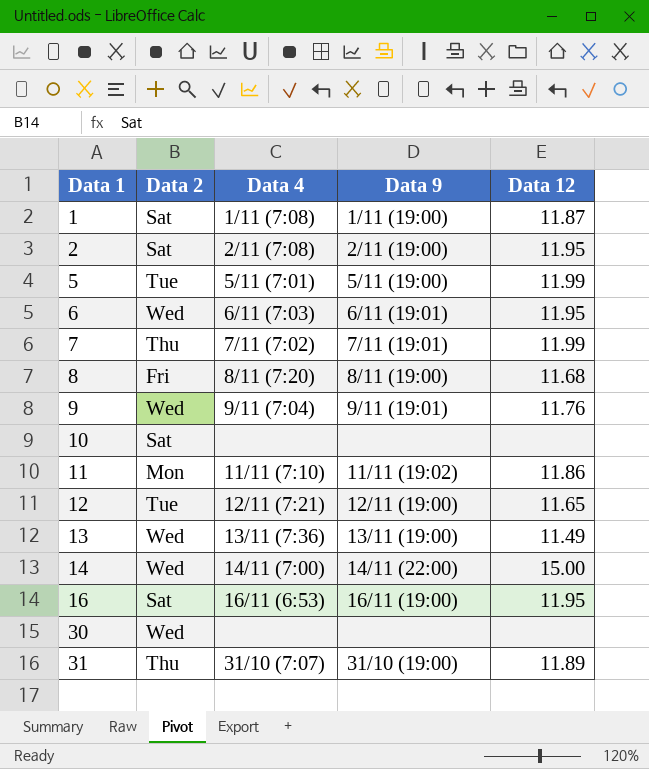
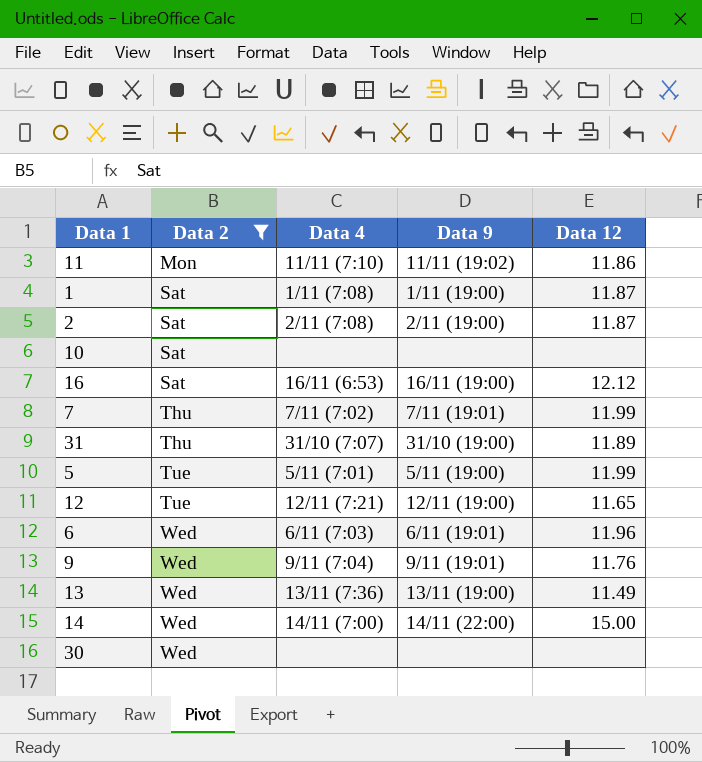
filter: none -> Data 2 != Fri
row order: Data 1 ascending -> Data 2 ascending
2 | Data 12: 11.95 -> 11.87
16 | Data 12: 11.95 -> 12.12
6 | Data 12: 11.95 -> 11.96

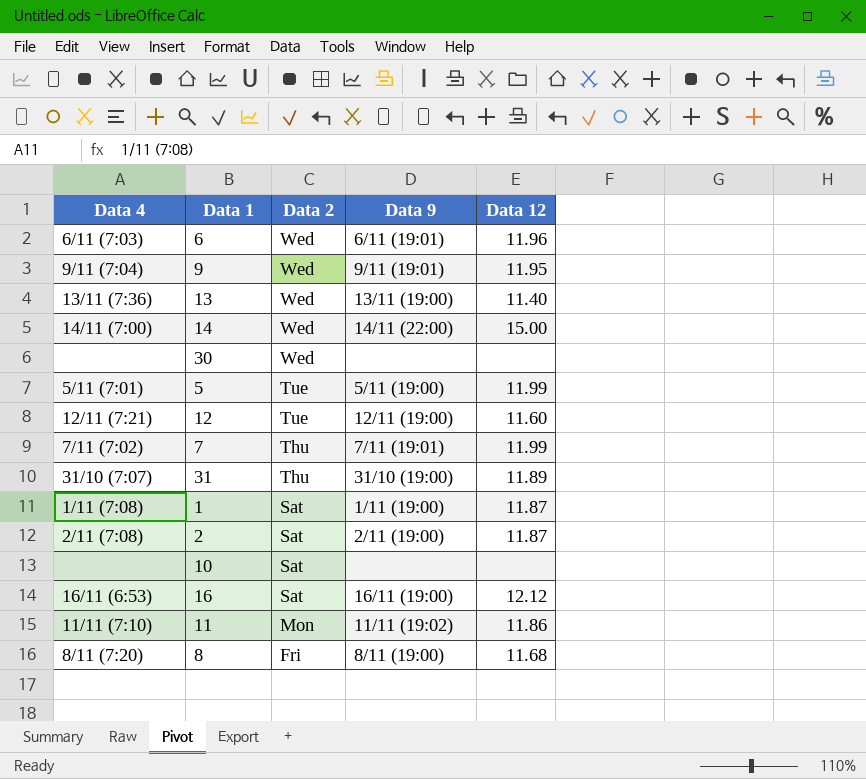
filter: Data 2 != Fri -> none
row order: Data 2 ascending -> Data 2 descending
column Data 4 | position: 3 -> 1
9 | Data 12: 11.76 -> 11.95
13 | Data 12: 11.49 -> 11.40
12 | Data 12: 11.65 -> 11.60

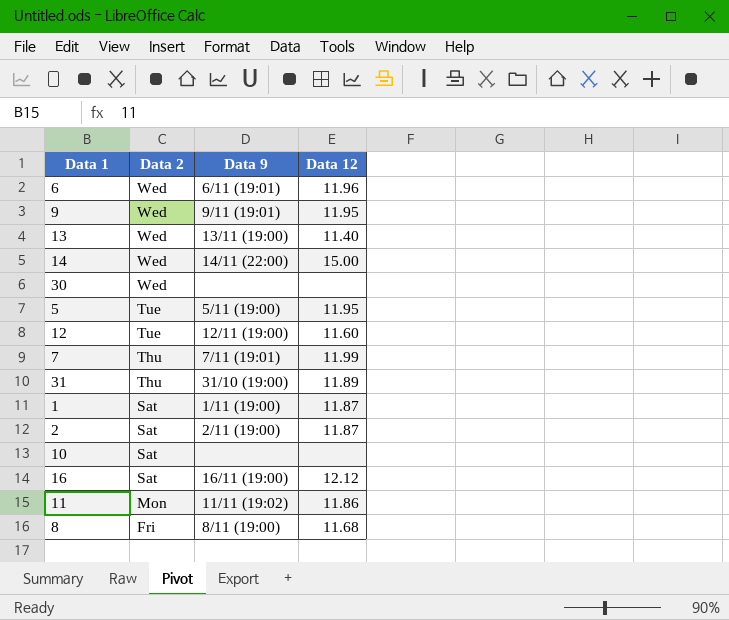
column Data 4 | position: 1 -> none
5 | Data 12: 11.99 -> 11.95

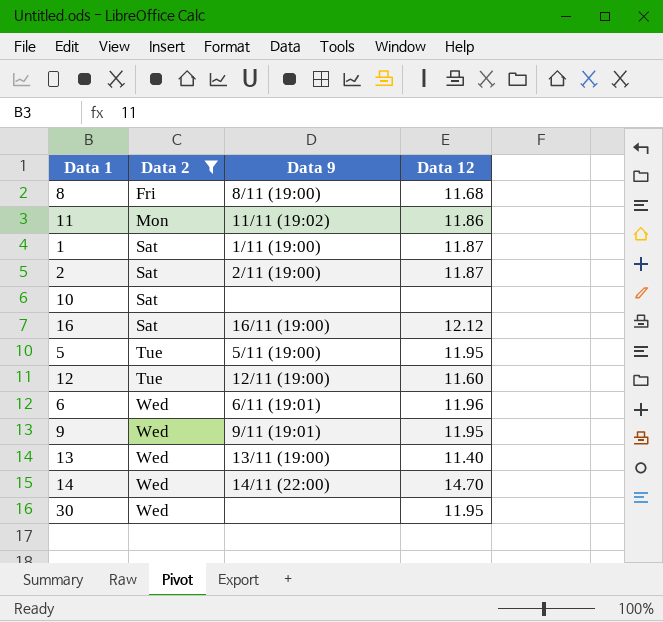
filter: none -> Data 2 != Thu
row order: Data 2 descending -> Data 2 ascending
14 | Data 12: 15.00 -> 14.70
30 | Data 12: none -> 11.95

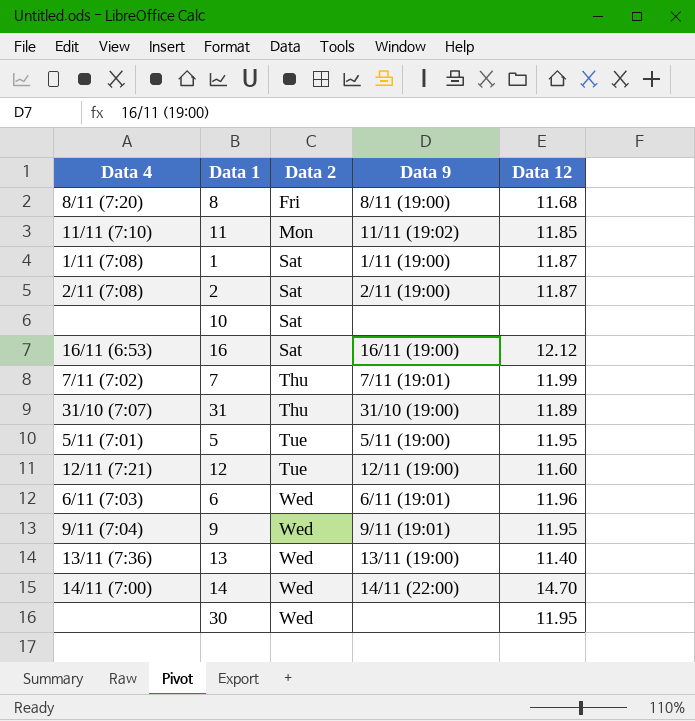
filter: Data 2 != Thu -> none
column Data 4 | position: none -> 1
11 | Data 12: 11.86 -> 11.85

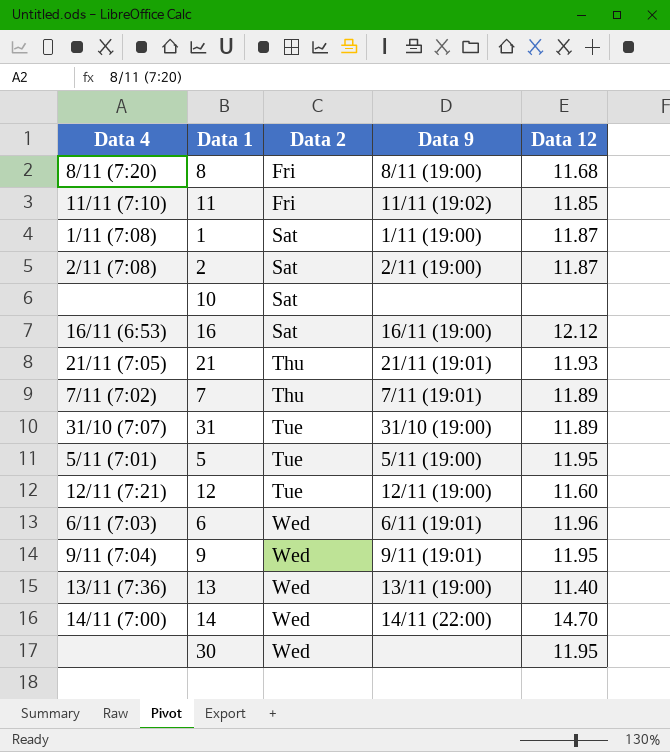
11 | Data 2: Mon -> Fri
row 21: none -> 21/11 (7:05) | Thu | 21/11 (19:01) | 11.93
7 | Data 12: 11.99 -> 11.89
31 | Data 2: Thu -> Tue

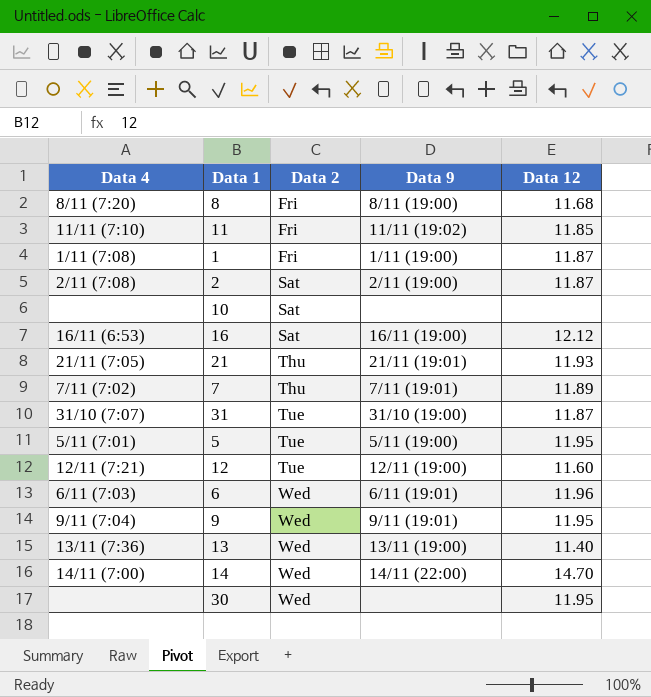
1 | Data 2: Sat -> Fri
31 | Data 12: 11.89 -> 11.87

